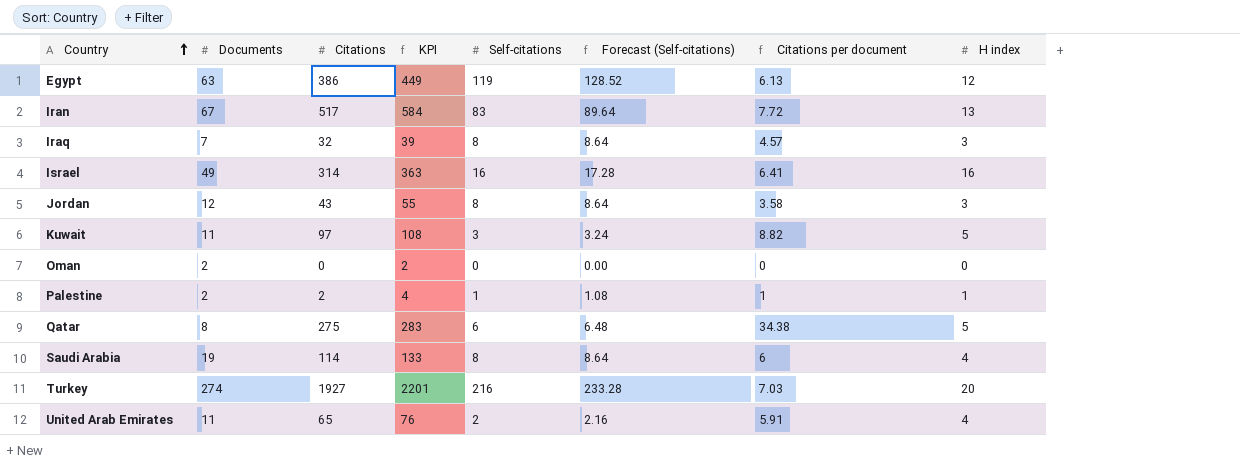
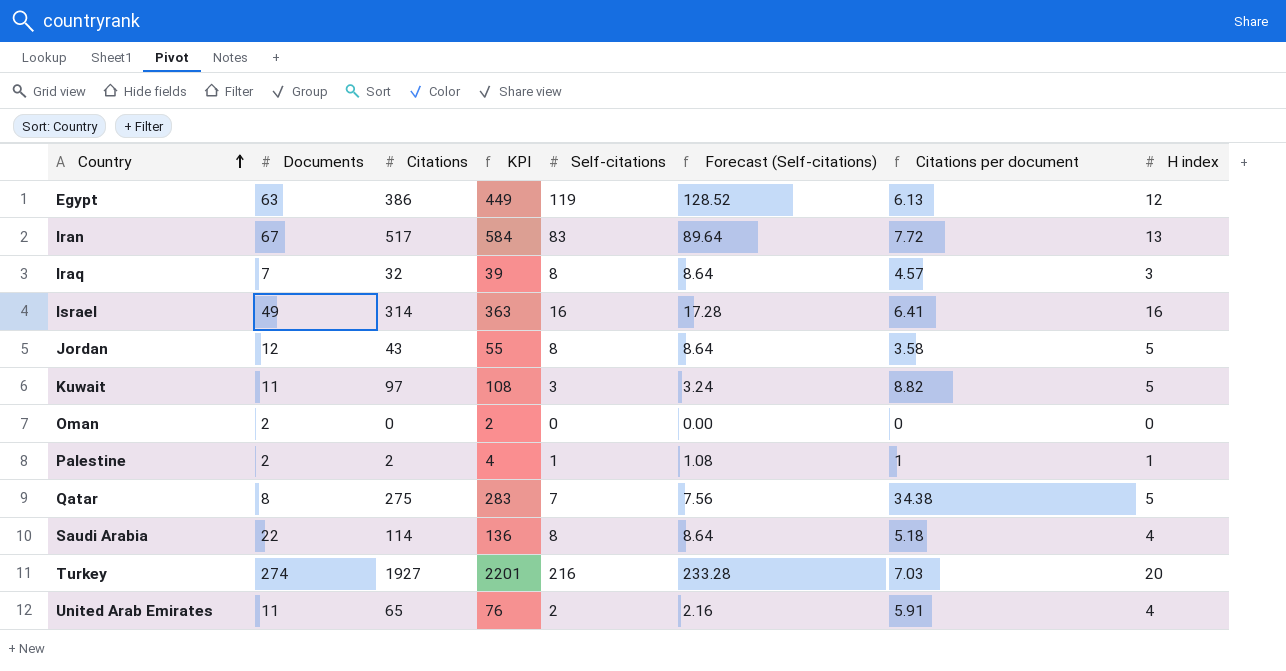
Jordan | H index: 3 -> 5
Qatar | Self-citations: 6 -> 7
Qatar | Forecast (Self-citations): 6.48 -> 7.56
Saudi Arabia | Documents: 19 -> 22
Saudi Arabia | KPI: 133 -> 136
Saudi Arabia | Citations per document: 6 -> 5.18

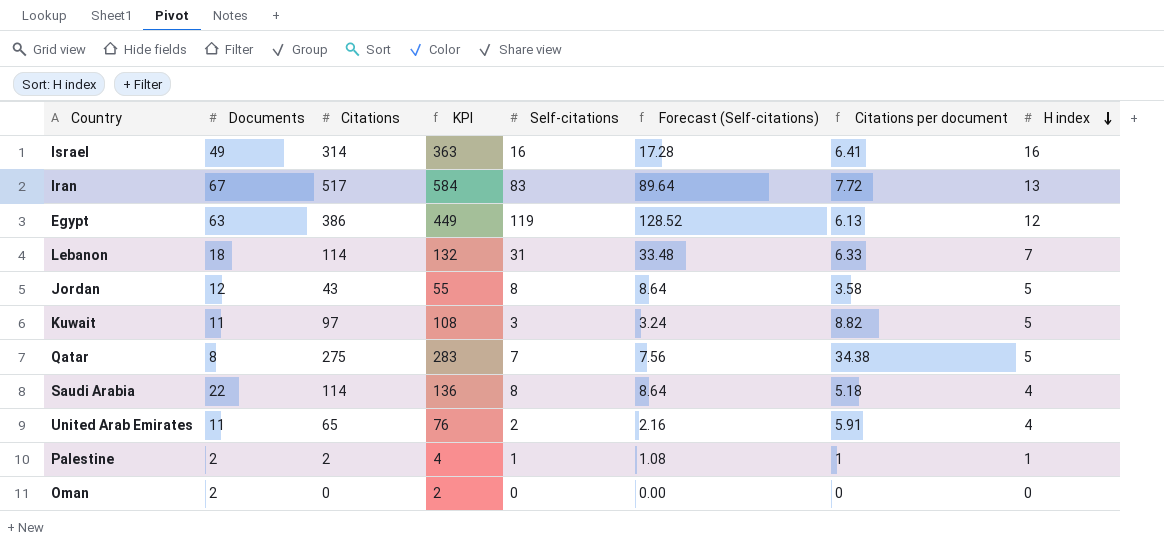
row order: Country ascending -> H index descending
row Iraq: 7 | 32 | 39 | 8 | 8.64 | 4.57 | 3 -> none
row Turkey: 274 | 1927 | 2201 | 216 | 233.28 | 7.03 | 20 -> none
row Lebanon: none -> 18 | 114 | 132 | 31 | 33.48 | 6.33 | 7

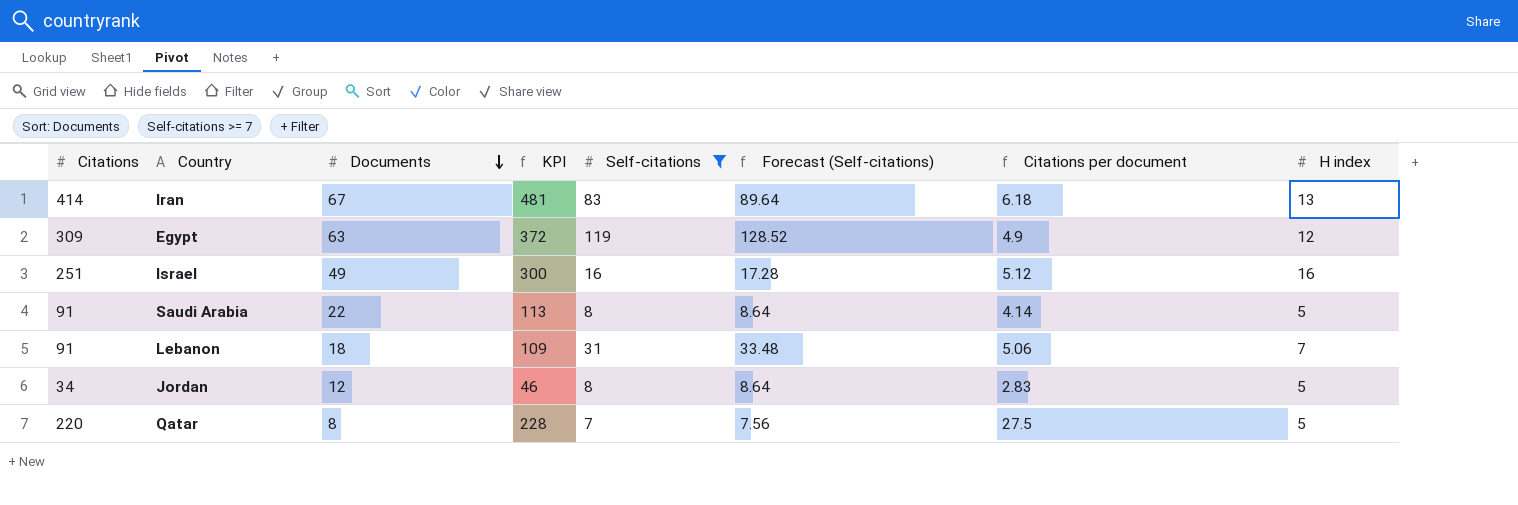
filter: none -> Self-citations >= 7
row order: H index descending -> Documents descending
column Citations | position: 3 -> 1
Iran | Citations: 517 -> 414
Iran | KPI: 584 -> 481
Iran | Citations per document: 7.72 -> 6.18
Egypt | Citations: 386 -> 309
Egypt | KPI: 449 -> 372
Egypt | Citations per document: 6.13 -> 4.9
Israel | Citations: 314 -> 251
Israel | KPI: 363 -> 300
Israel | Citations per document: 6.41 -> 5.12
Saudi Arabia | Citations: 114 -> 91
Saudi Arabia | KPI: 136 -> 113
Saudi Arabia | Citations per document: 5.18 -> 4.14
Saudi Arabia | H index: 4 -> 5
Lebanon | Citations: 114 -> 91
Lebanon | KPI: 132 -> 109
Lebanon | Citations per document: 6.33 -> 5.06
Jordan | Citations: 43 -> 34
Jordan | KPI: 55 -> 46
Jordan | Citations per document: 3.58 -> 2.83
Qatar | Citations: 275 -> 220
Qatar | KPI: 283 -> 228
Qatar | Citations per document: 34.38 -> 27.5

